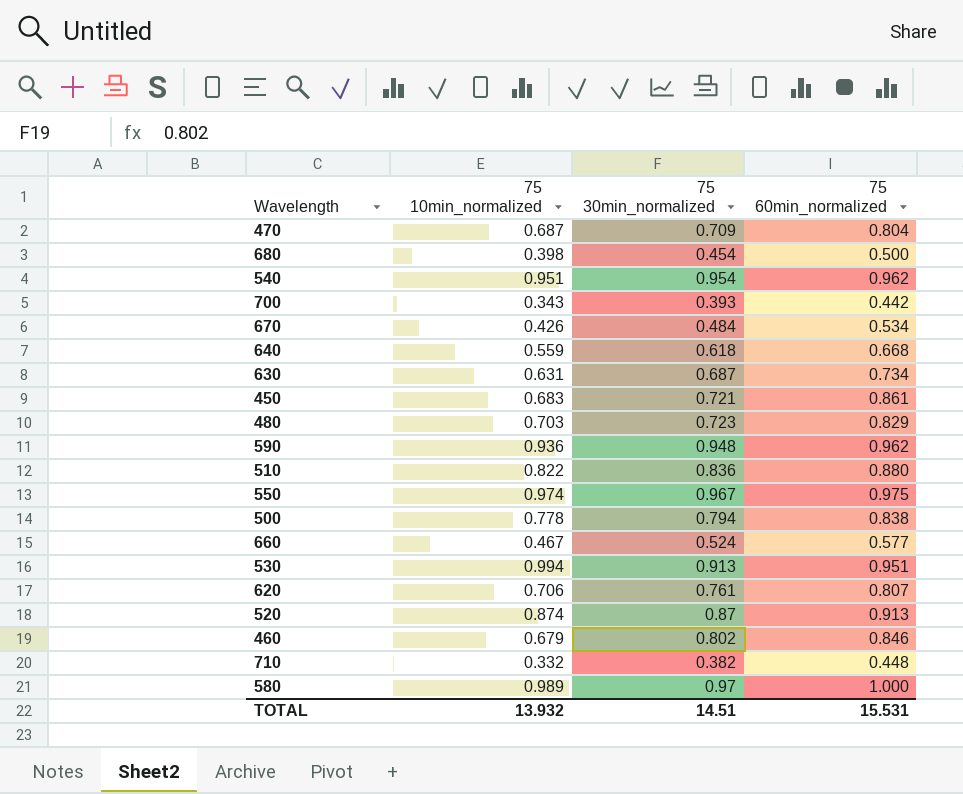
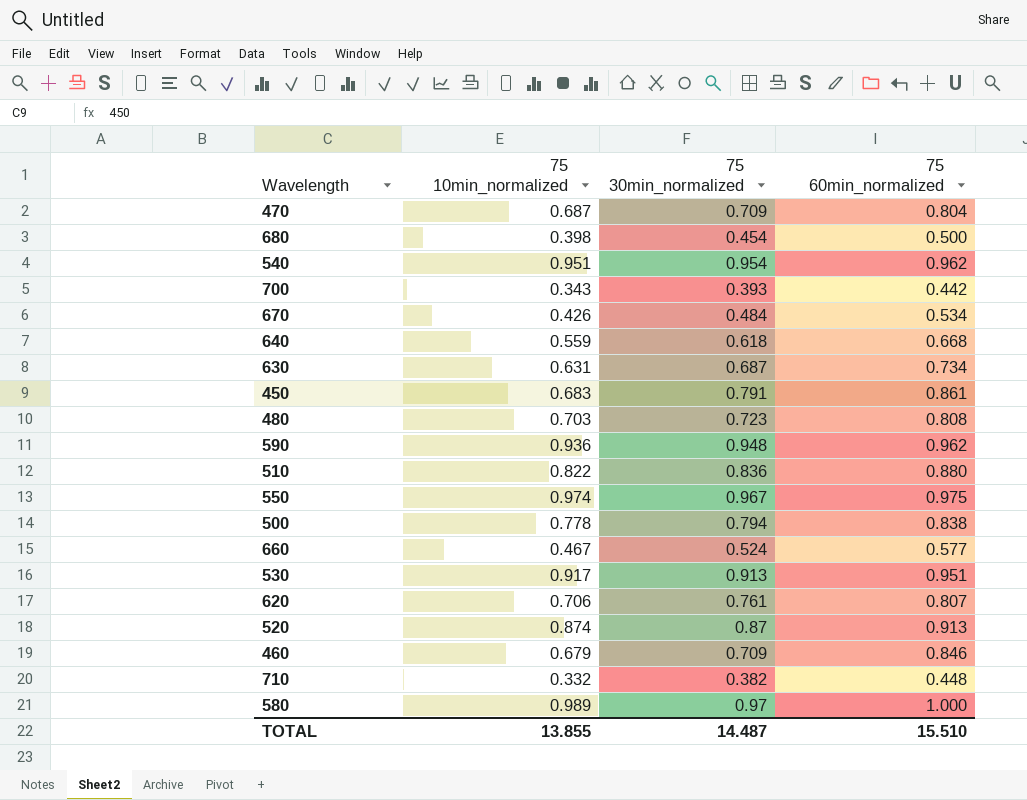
450 | 75 30min_normalized: 0.721 -> 0.791
480 | 75 60min_normalized: 0.829 -> 0.808
530 | 75 10min_normalized: 0.994 -> 0.917
460 | 75 30min_normalized: 0.802 -> 0.709
TOTAL | 75 10min_normalized: 13.932 -> 13.855
TOTAL | 75 30min_normalized: 14.51 -> 14.487
TOTAL | 75 60min_normalized: 15.531 -> 15.510

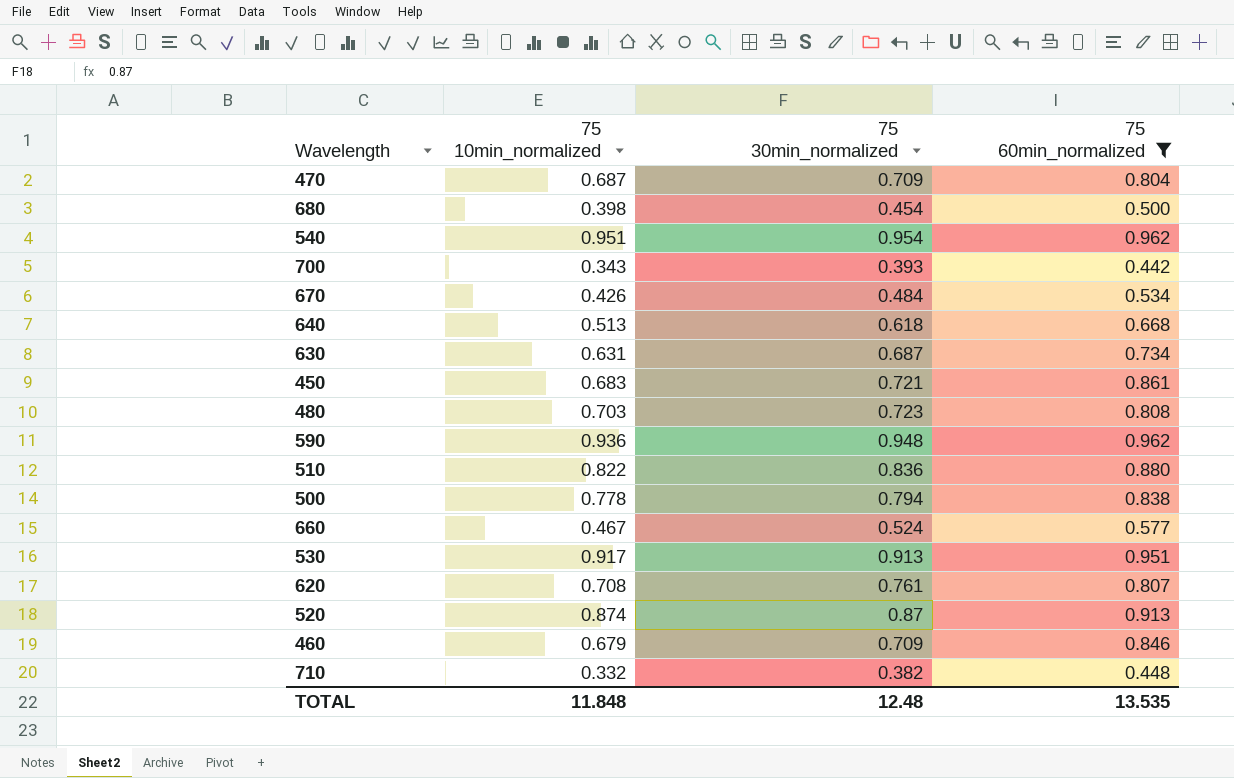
filter: none -> 75 60min_normalized <= 0.962
640 | 75 10min_normalized: 0.559 -> 0.513
450 | 75 30min_normalized: 0.791 -> 0.721
620 | 75 10min_normalized: 0.706 -> 0.708
TOTAL | 75 10min_normalized: 13.855 -> 11.848
TOTAL | 75 30min_normalized: 14.487 -> 12.48
TOTAL | 75 60min_normalized: 15.510 -> 13.535

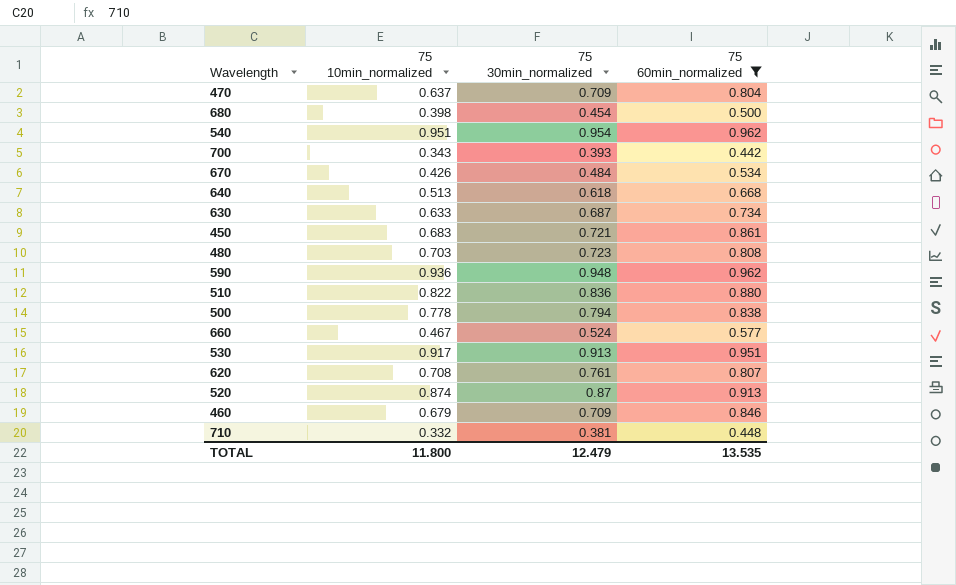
470 | 75 10min_normalized: 0.687 -> 0.637
630 | 75 10min_normalized: 0.631 -> 0.633
710 | 75 30min_normalized: 0.382 -> 0.381
TOTAL | 75 10min_normalized: 11.848 -> 11.800
TOTAL | 75 30min_normalized: 12.48 -> 12.479

